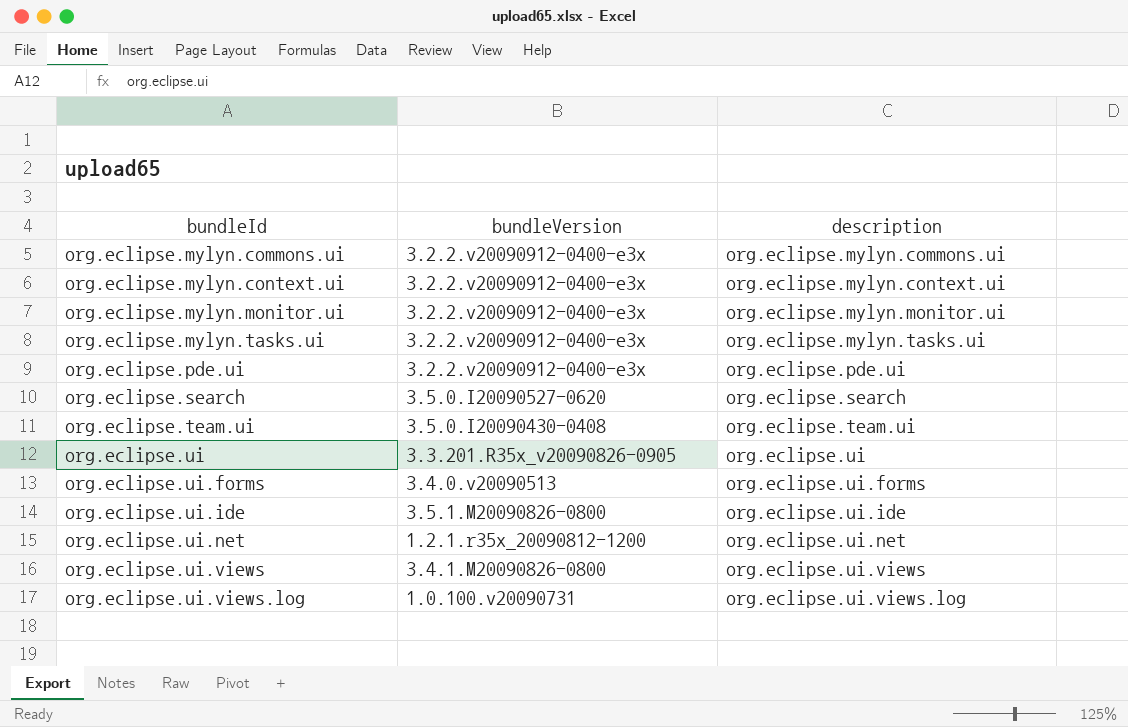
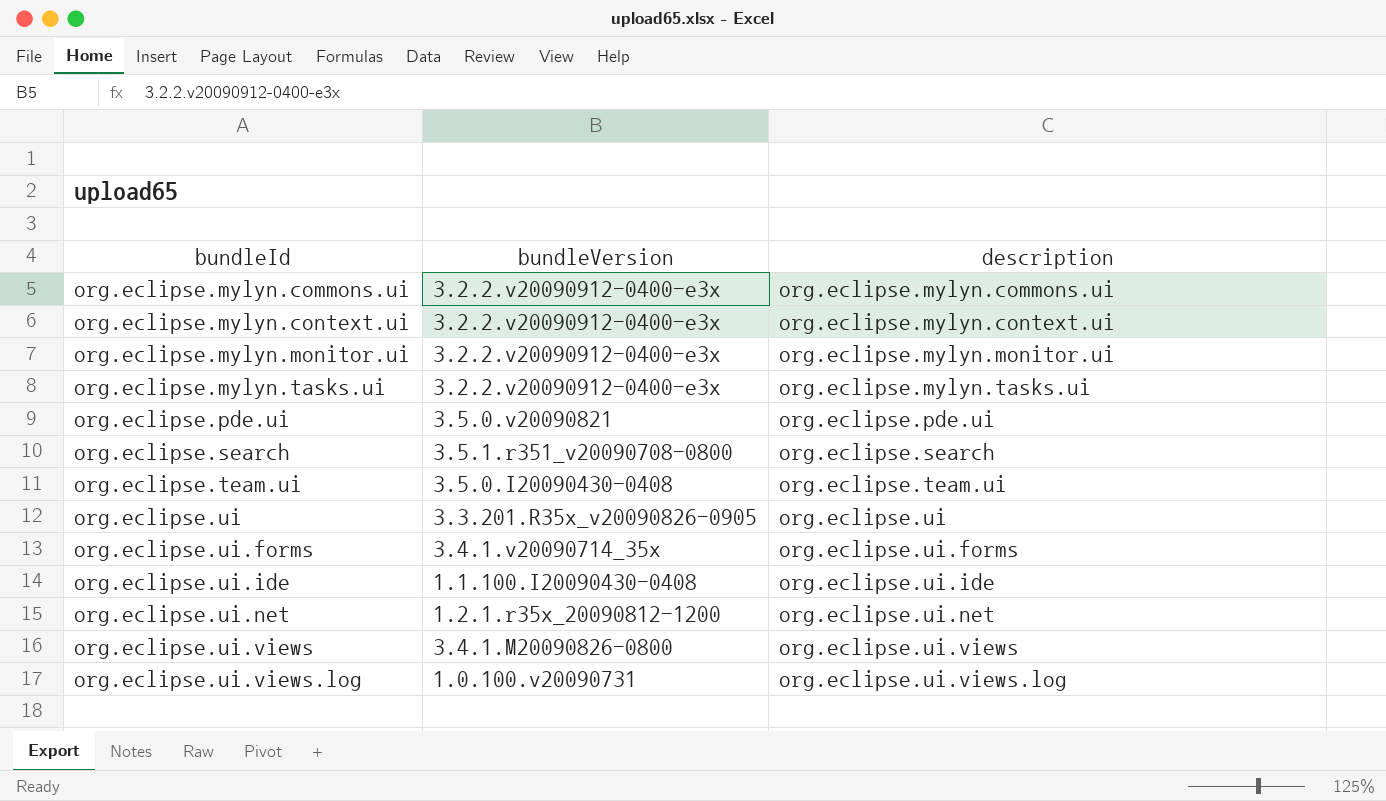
org.eclipse.pde.ui | bundleVersion: 3.2.2.v20090912-0400-e3x -> 3.5.0.v20090821
org.eclipse.search | bundleVersion: 3.5.0.I20090527-0620 -> 3.5.1.r351_v20090708-0800
org.eclipse.ui.forms | bundleVersion: 3.4.0.v20090513 -> 3.4.1.v20090714_35x
org.eclipse.ui.ide | bundleVersion: 3.5.1.M20090826-0800 -> 1.1.100.I20090430-0408

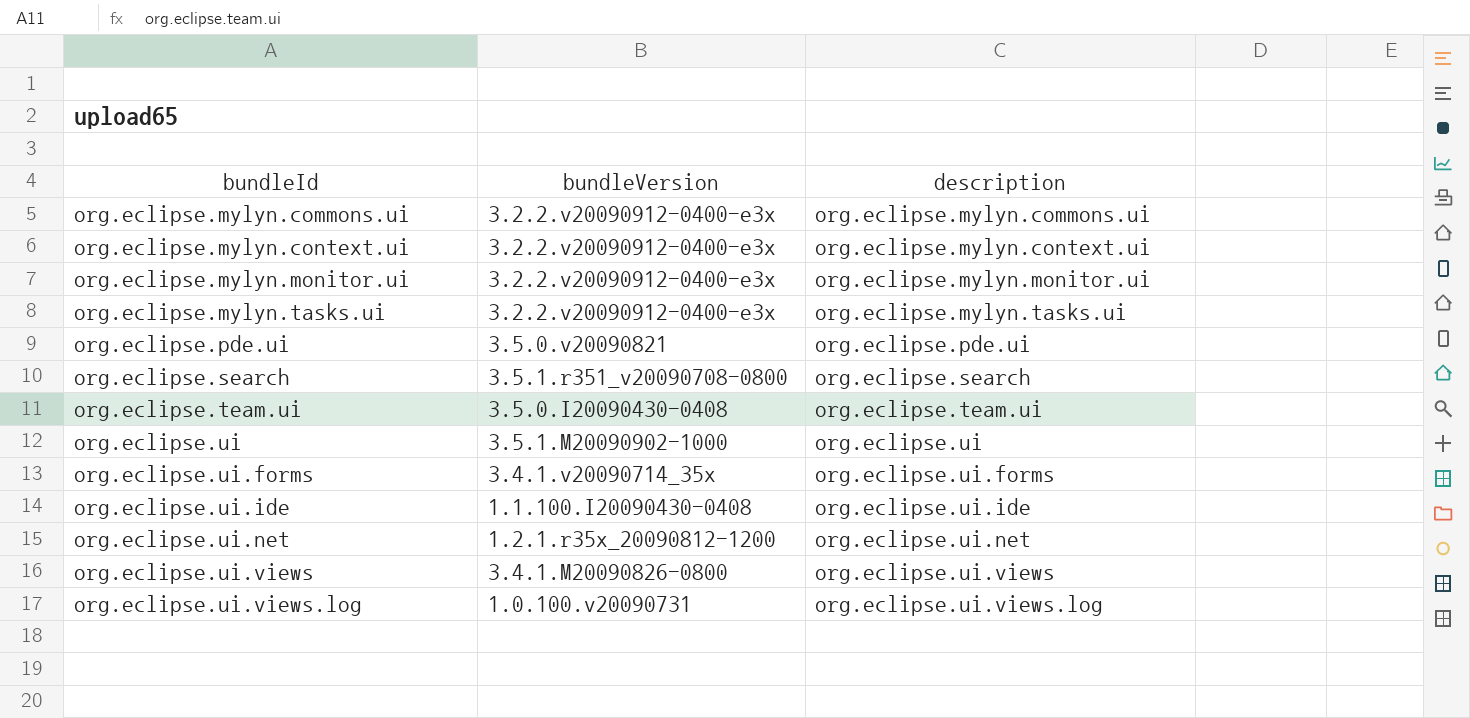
org.eclipse.ui | bundleVersion: 3.3.201.R35x_v20090826-0905 -> 3.5.1.M20090902-1000

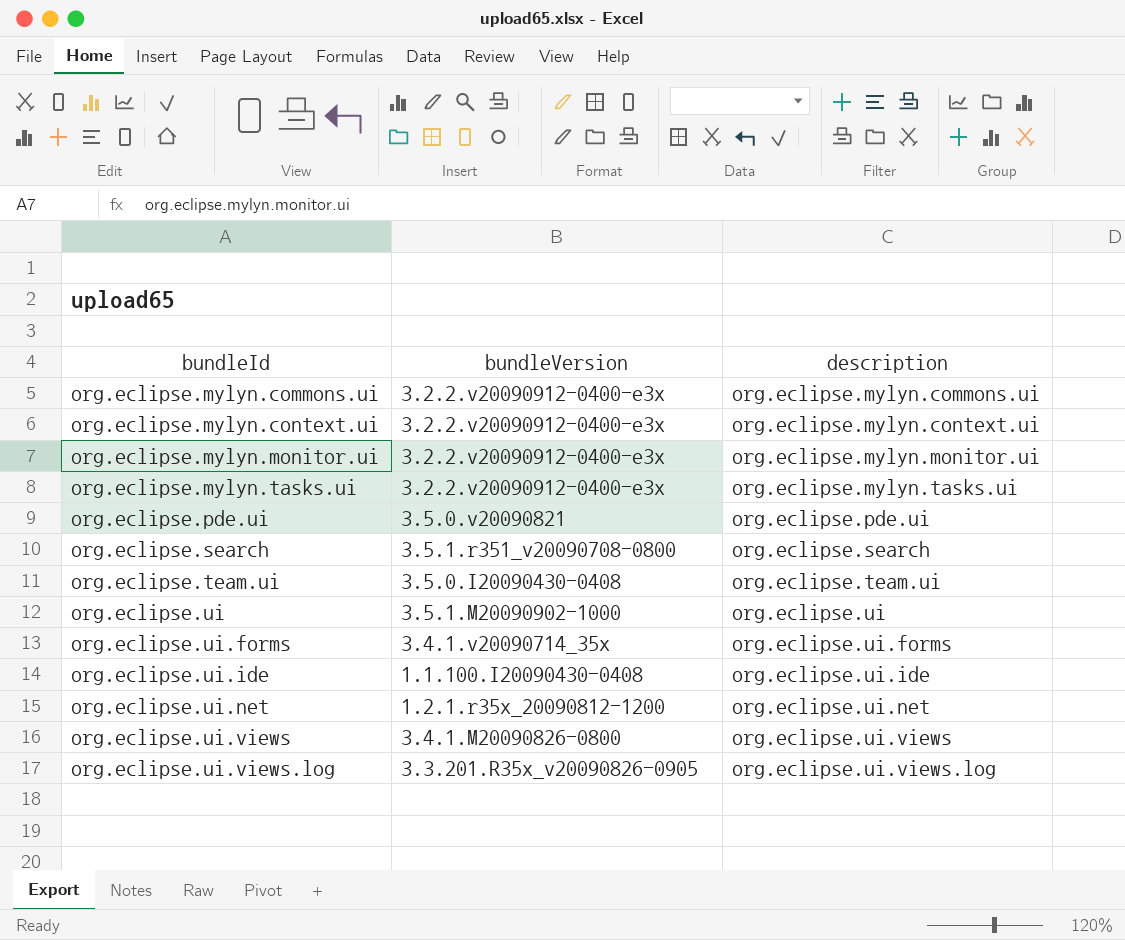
org.eclipse.ui.views.log | bundleVersion: 1.0.100.v20090731 -> 3.3.201.R35x_v20090826-0905

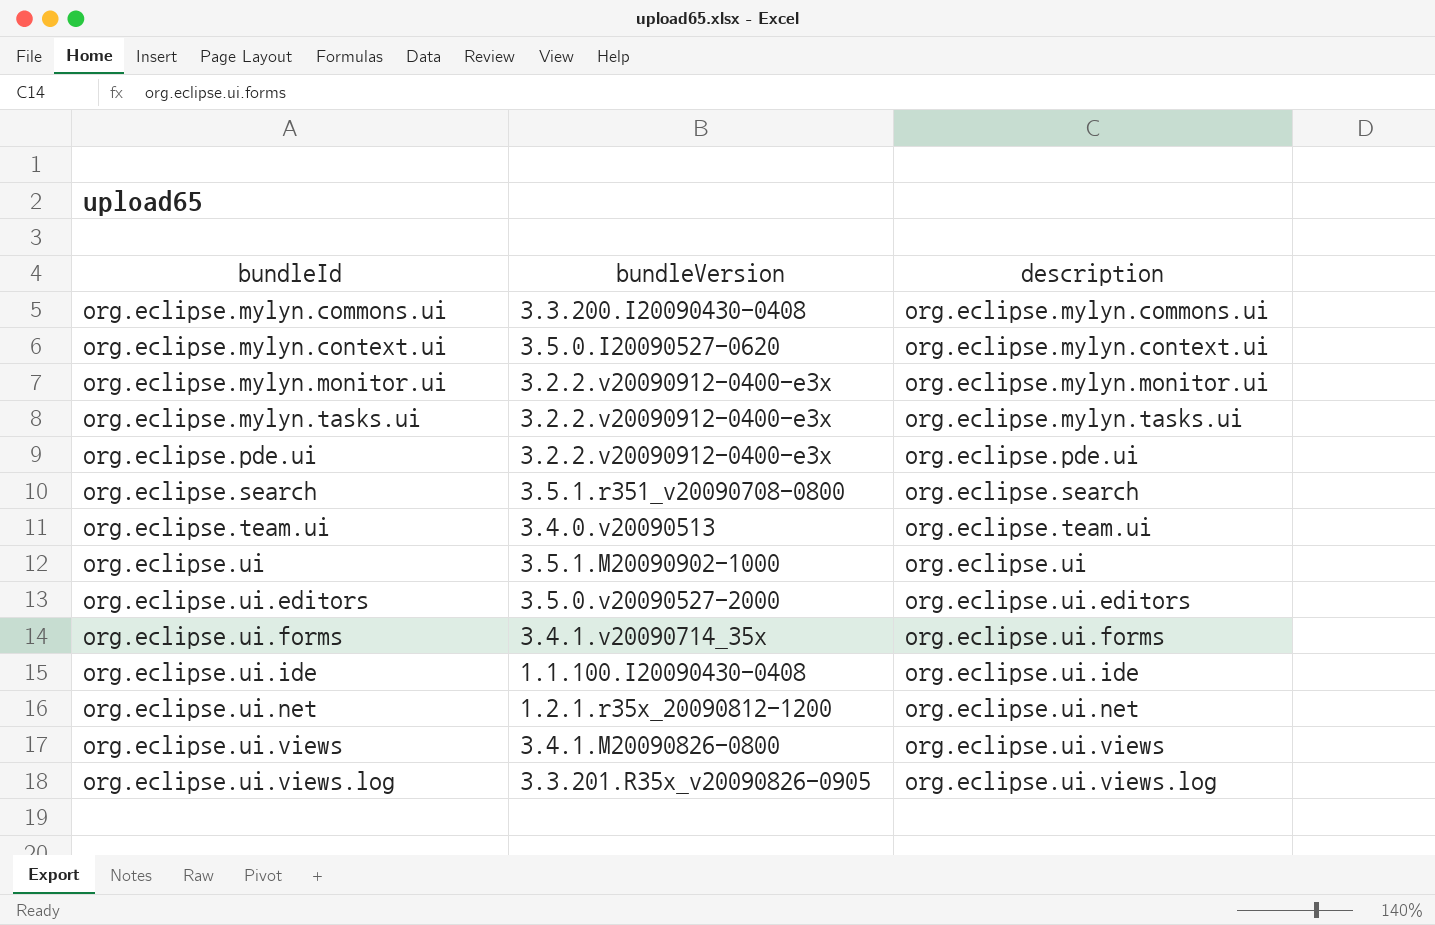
org.eclipse.mylyn.commons.ui | bundleVersion: 3.2.2.v20090912-0400-e3x -> 3.3.200.I20090430-0408
org.eclipse.mylyn.context.ui | bundleVersion: 3.2.2.v20090912-0400-e3x -> 3.5.0.I20090527-0620
org.eclipse.pde.ui | bundleVersion: 3.5.0.v20090821 -> 3.2.2.v20090912-0400-e3x
org.eclipse.team.ui | bundleVersion: 3.5.0.I20090430-0408 -> 3.4.0.v20090513
row org.eclipse.ui.editors: none -> 3.5.0.v20090527-2000 | org.eclipse.ui.editors

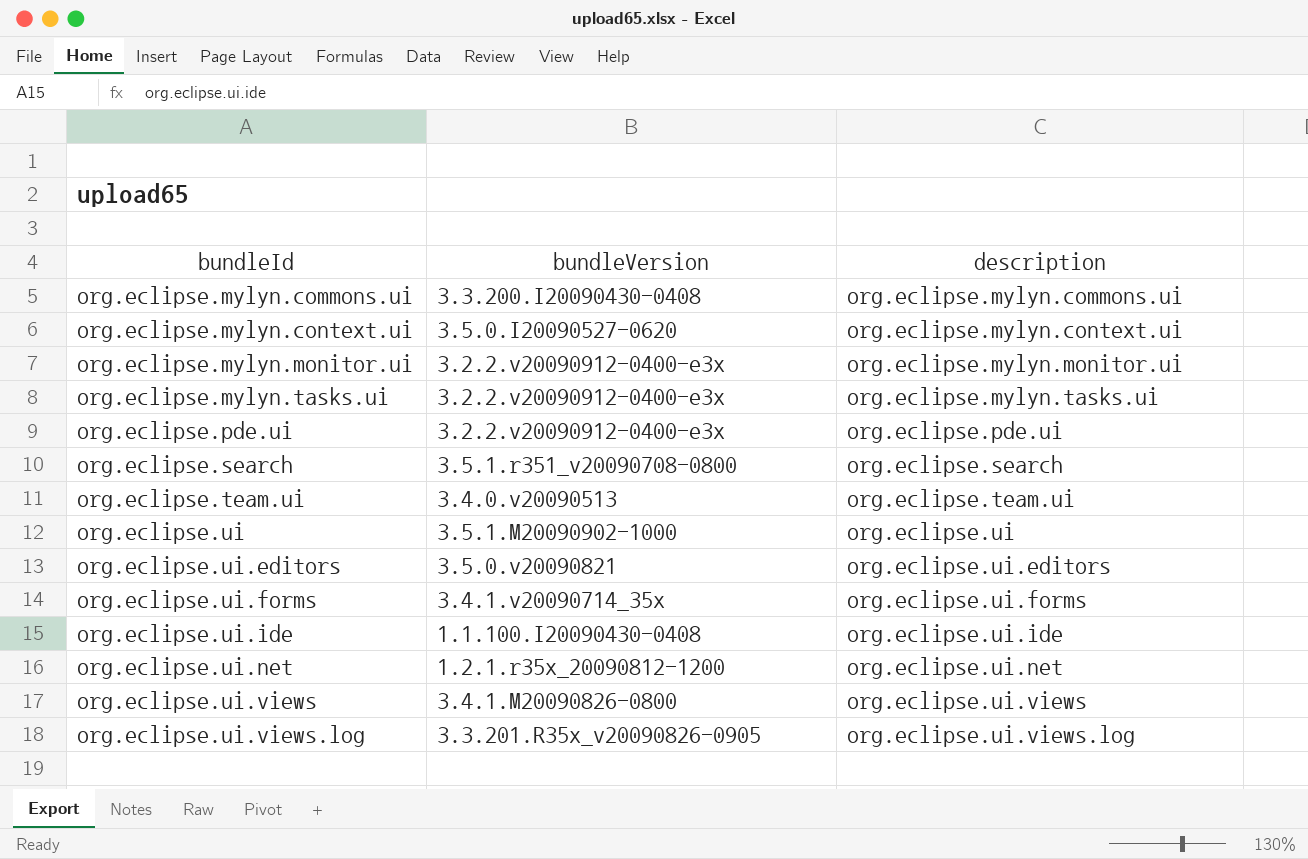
org.eclipse.ui.editors | bundleVersion: 3.5.0.v20090527-2000 -> 3.5.0.v20090821

